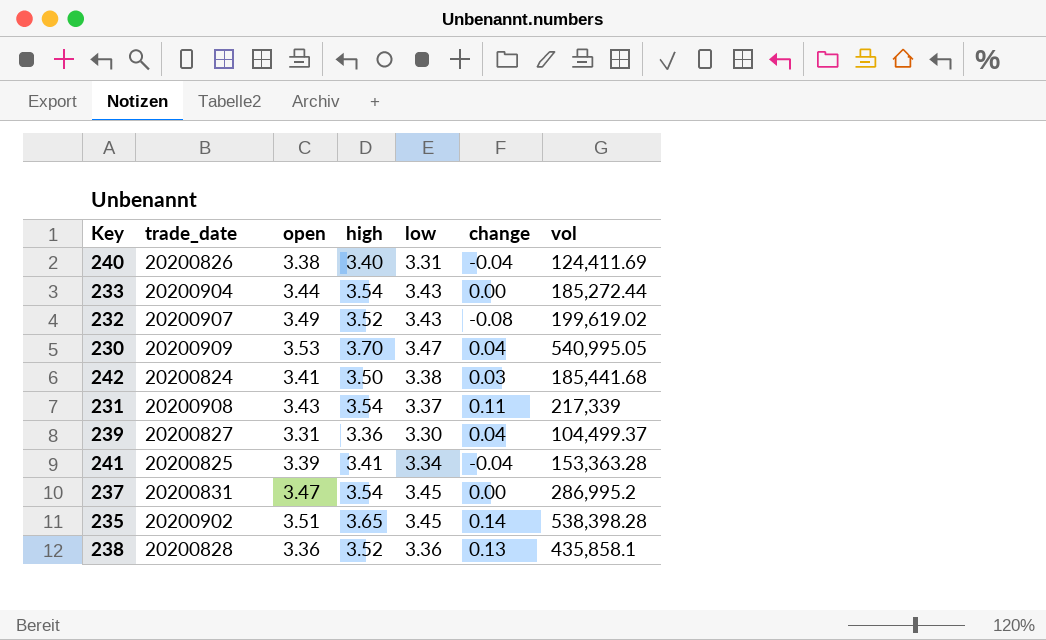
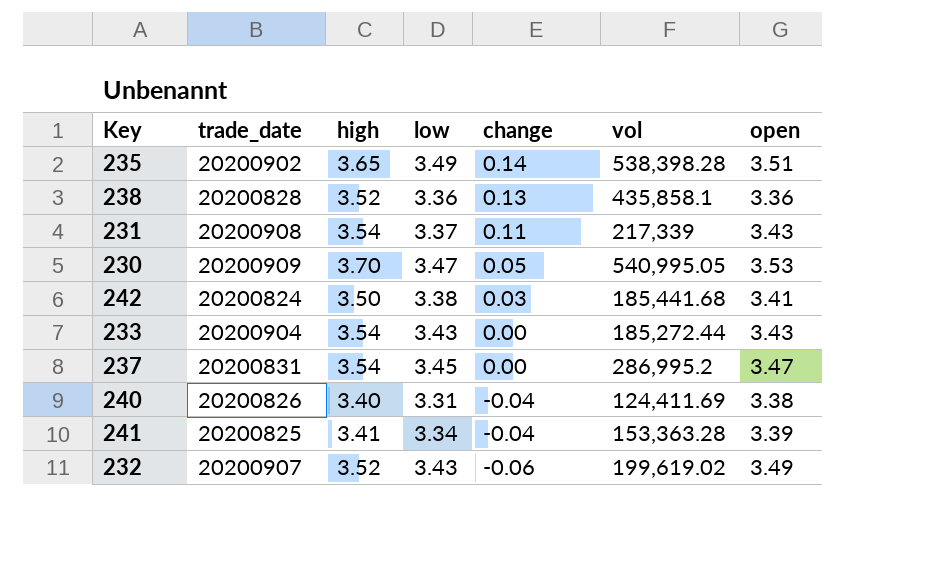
row order: none -> change descending
column open | position: 3 -> 7
row 239: 20200827 | 3.31 | 3.36 | 3.30 | 0.04 | 104,499.37 -> none
235 | low: 3.45 -> 3.49
230 | change: 0.04 -> 0.05
233 | open: 3.44 -> 3.43
232 | change: -0.08 -> -0.06

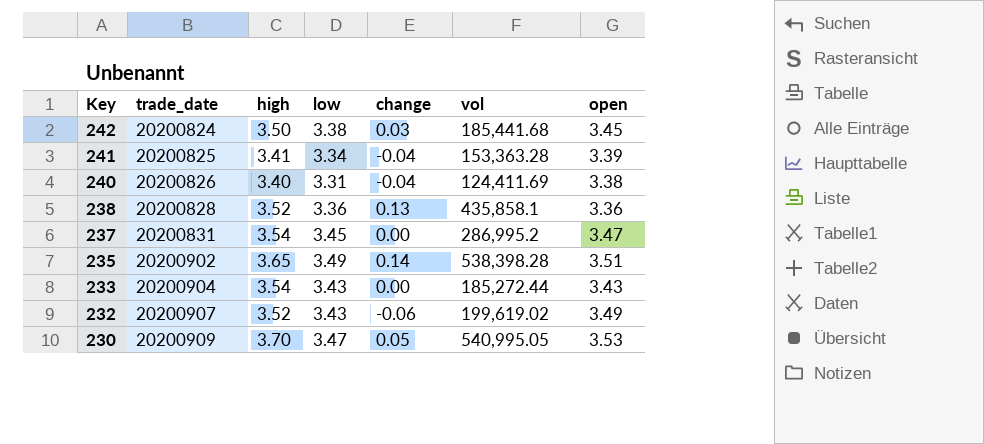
row order: change descending -> Key descending
row 231: 20200908 | 3.54 | 3.37 | 0.11 | 217,339 | 3.43 -> none
242 | open: 3.41 -> 3.45

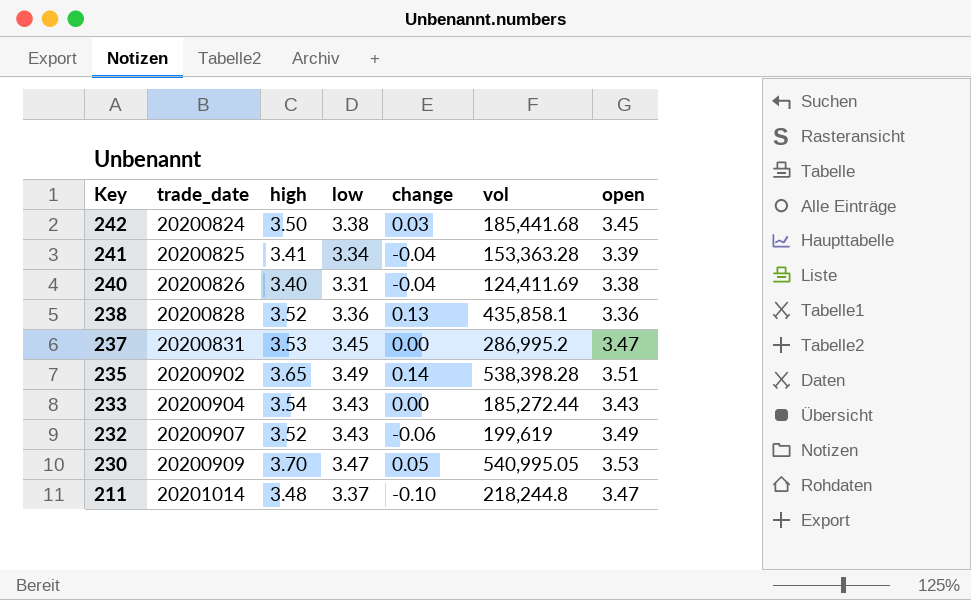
237 | high: 3.54 -> 3.53
232 | vol: 199,619.02 -> 199,619
row 211: none -> 20201014 | 3.48 | 3.37 | -0.10 | 218,244.8 | 3.47

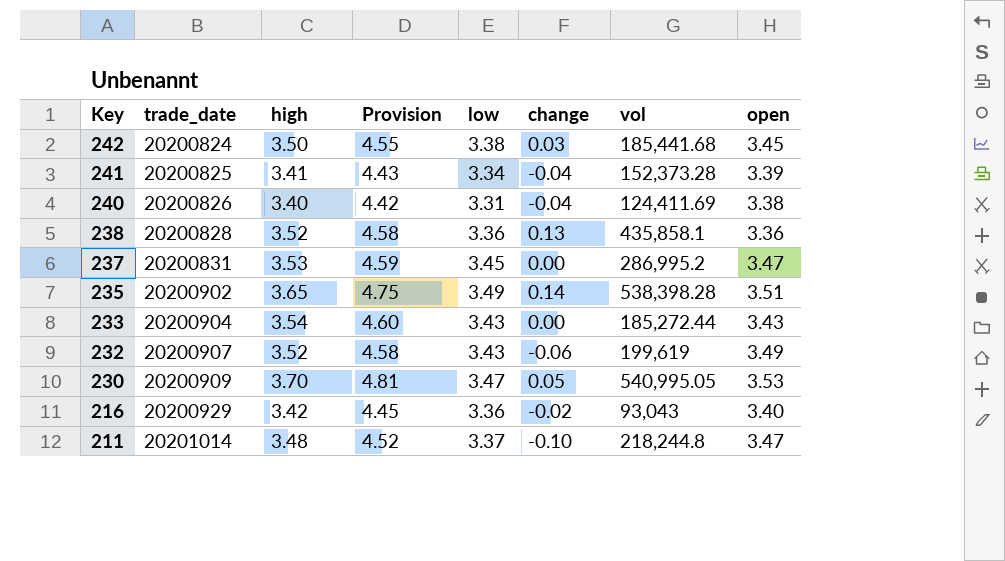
column Provision | formula: none -> [high] * 1.3
241 | vol: 153,363.28 -> 152,373.28
row 216: none -> 20200929 | 3.42 | 4.45 | 3.36 | -0.02 | 93,043 | 3.40

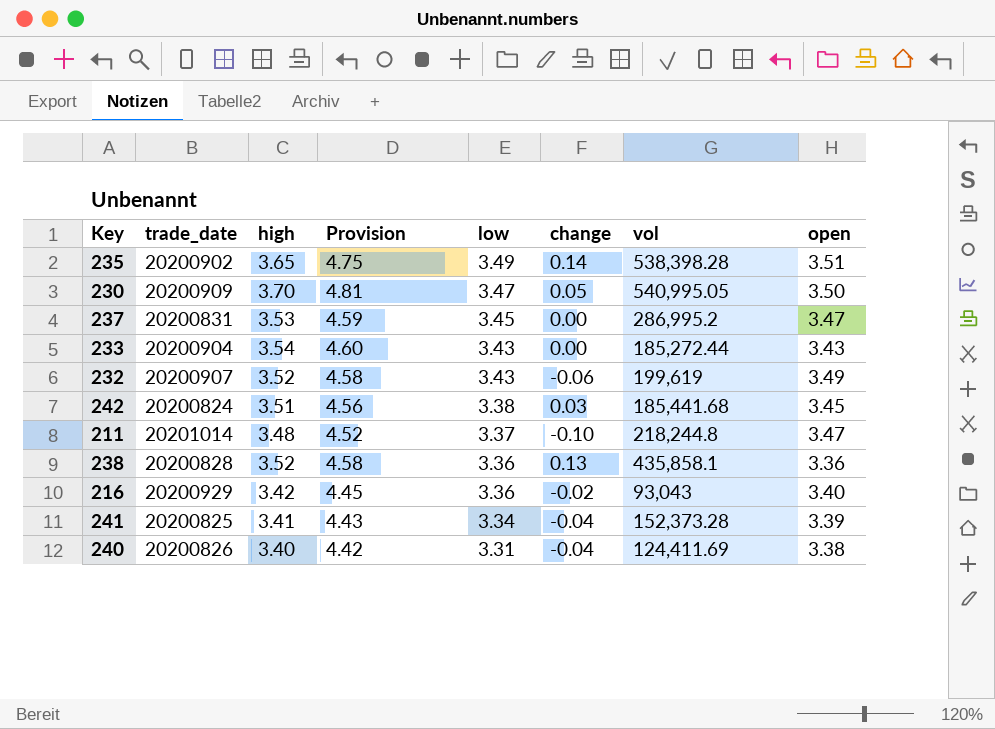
row order: Key descending -> low descending
230 | open: 3.53 -> 3.50
242 | high: 3.50 -> 3.51
242 | Provision: 4.55 -> 4.56

